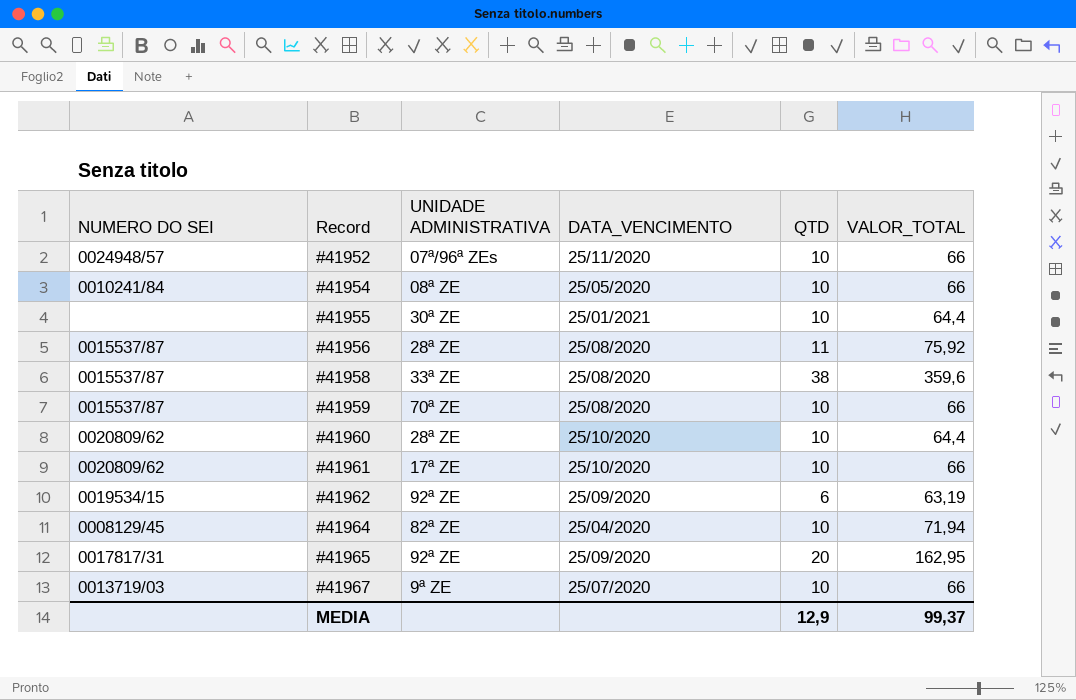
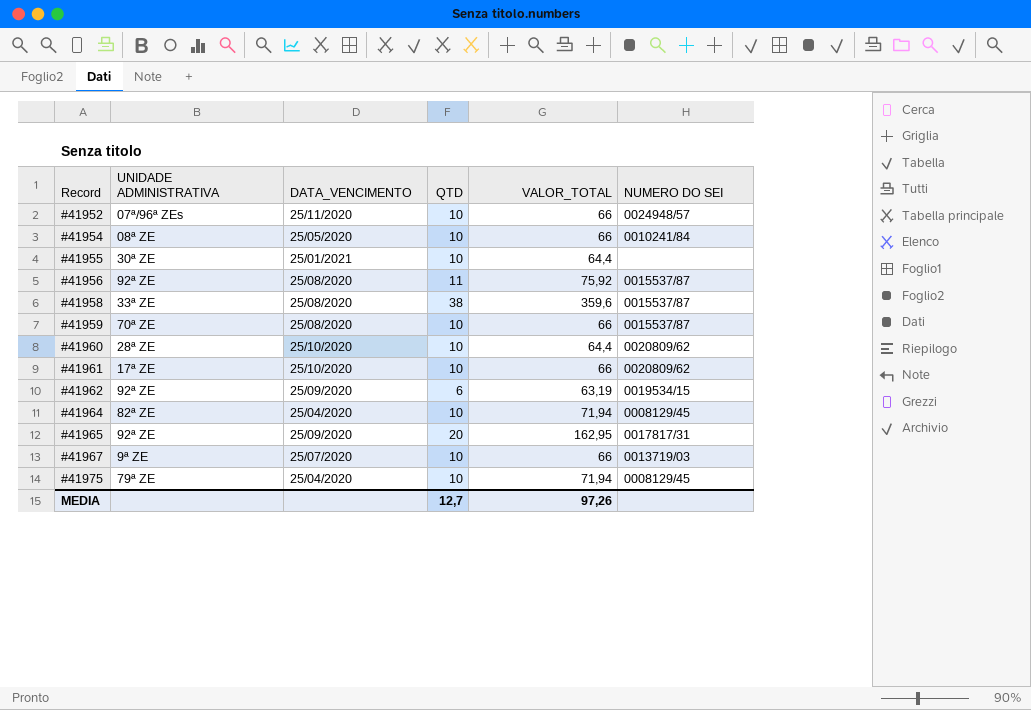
column NUMERO DO SEI | position: 1 -> 6
#41956 | UNIDADE ADMINISTRATIVA: 28ª ZE -> 92ª ZE
row #41975: none -> 79ª ZE | 25/04/2020 | 10 | 71,94 | 0008129/45
MEDIA | QTD: 12,9 -> 12,7
MEDIA | VALOR_TOTAL: 99,37 -> 97,26

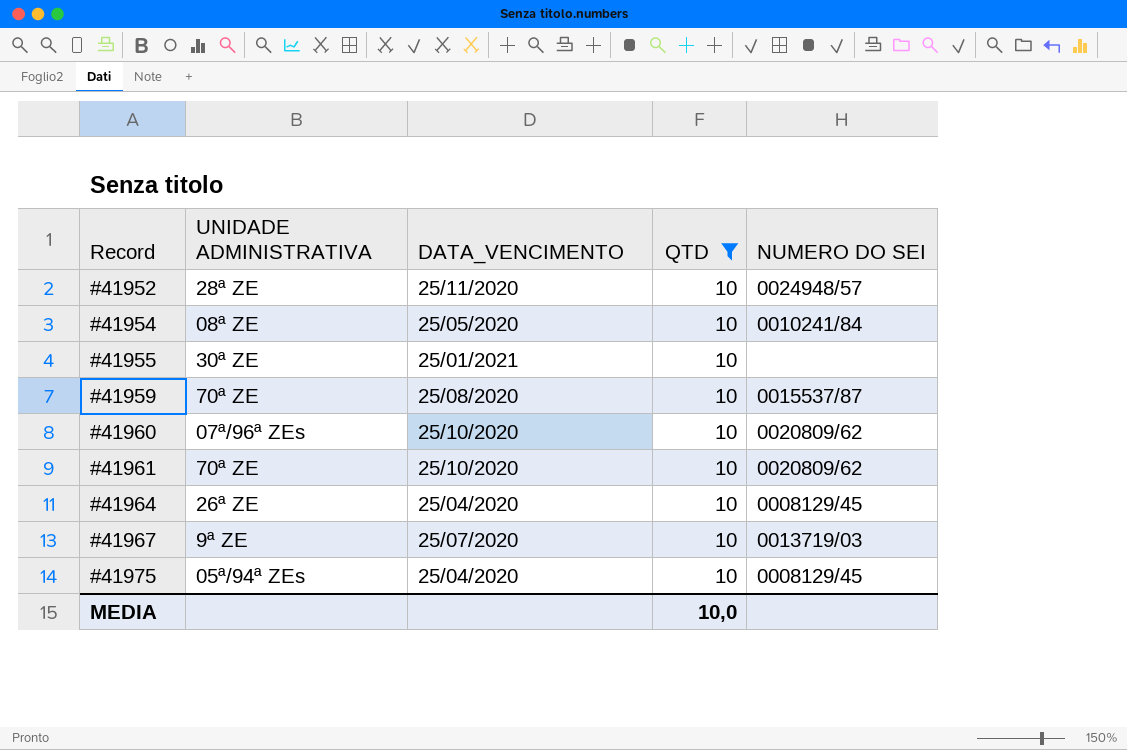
filter: none -> QTD = 10
column VALOR_TOTAL | position: 5 -> none
#41952 | UNIDADE ADMINISTRATIVA: 07ª/96ª ZEs -> 28ª ZE
#41960 | UNIDADE ADMINISTRATIVA: 28ª ZE -> 07ª/96ª ZEs
#41961 | UNIDADE ADMINISTRATIVA: 17ª ZE -> 70ª ZE
#41964 | UNIDADE ADMINISTRATIVA: 82ª ZE -> 26ª ZE
#41975 | UNIDADE ADMINISTRATIVA: 79ª ZE -> 05ª/94ª ZEs
MEDIA | QTD: 12,7 -> 10,0

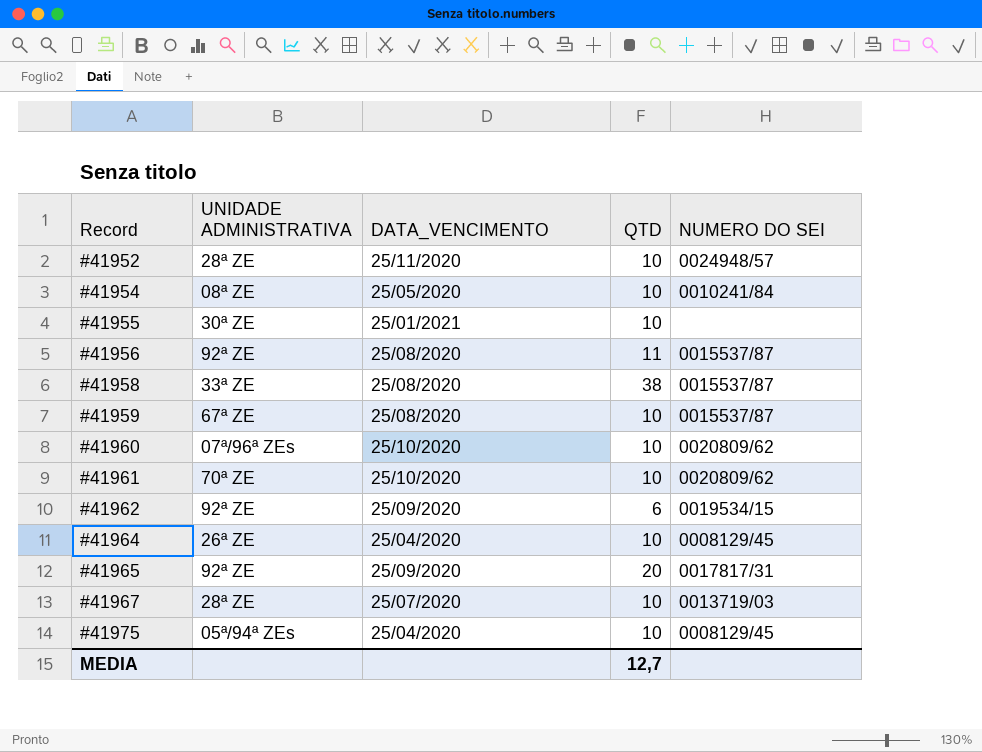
filter: QTD = 10 -> none
#41959 | UNIDADE ADMINISTRATIVA: 70ª ZE -> 67ª ZE
#41967 | UNIDADE ADMINISTRATIVA: 9ª ZE -> 28ª ZE
MEDIA | QTD: 10,0 -> 12,7

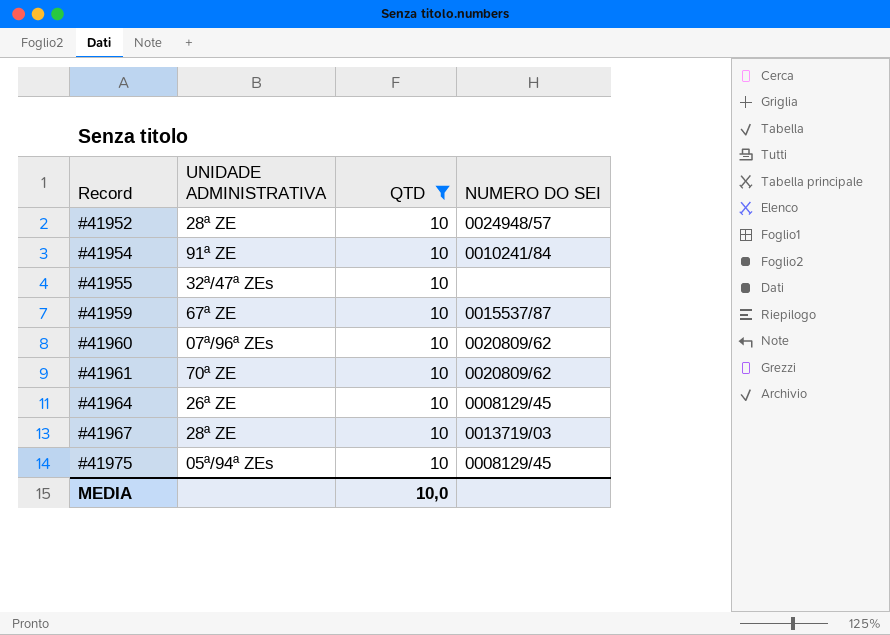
filter: none -> QTD = 10
column DATA_VENCIMENTO | position: 3 -> none
#41954 | UNIDADE ADMINISTRATIVA: 08ª ZE -> 91ª ZE
#41955 | UNIDADE ADMINISTRATIVA: 30ª ZE -> 32ª/47ª ZEs
MEDIA | QTD: 12,7 -> 10,0

